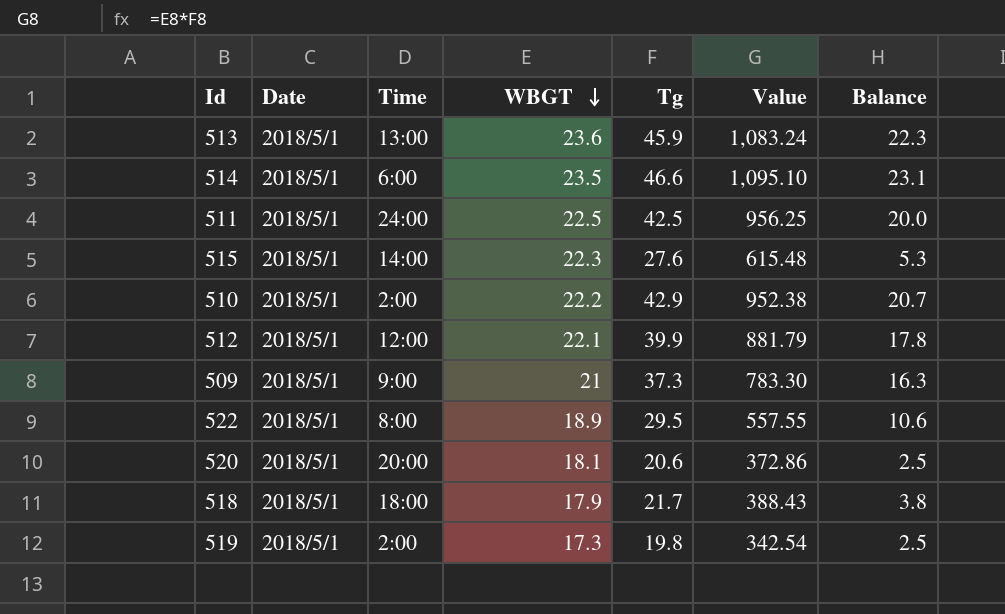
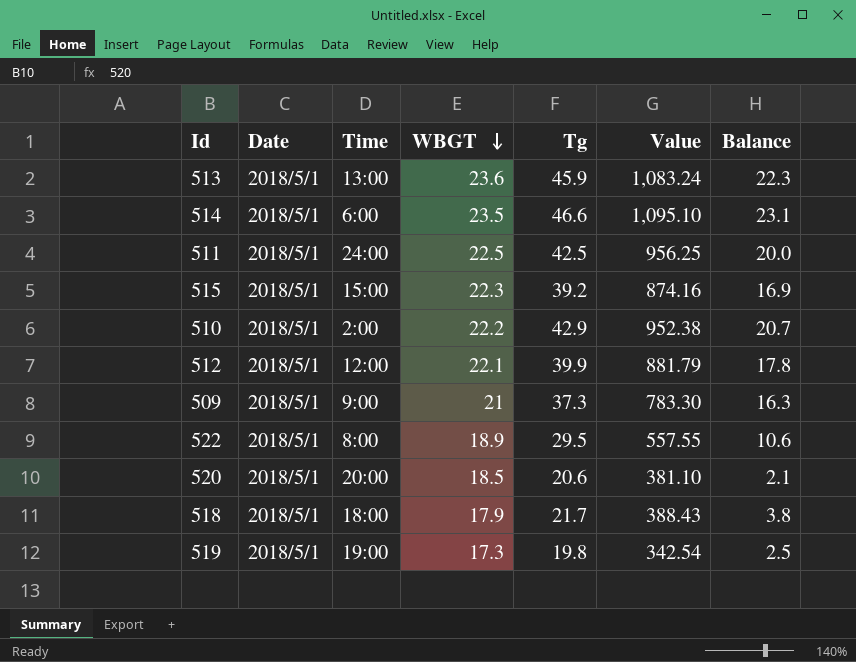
515 | Time: 14:00 -> 15:00
515 | Tg: 27.6 -> 39.2
515 | Value: 615.48 -> 874.16
515 | Balance: 5.3 -> 16.9
520 | WBGT: 18.1 -> 18.5
520 | Value: 372.86 -> 381.10
520 | Balance: 2.5 -> 2.1
519 | Time: 2:00 -> 19:00

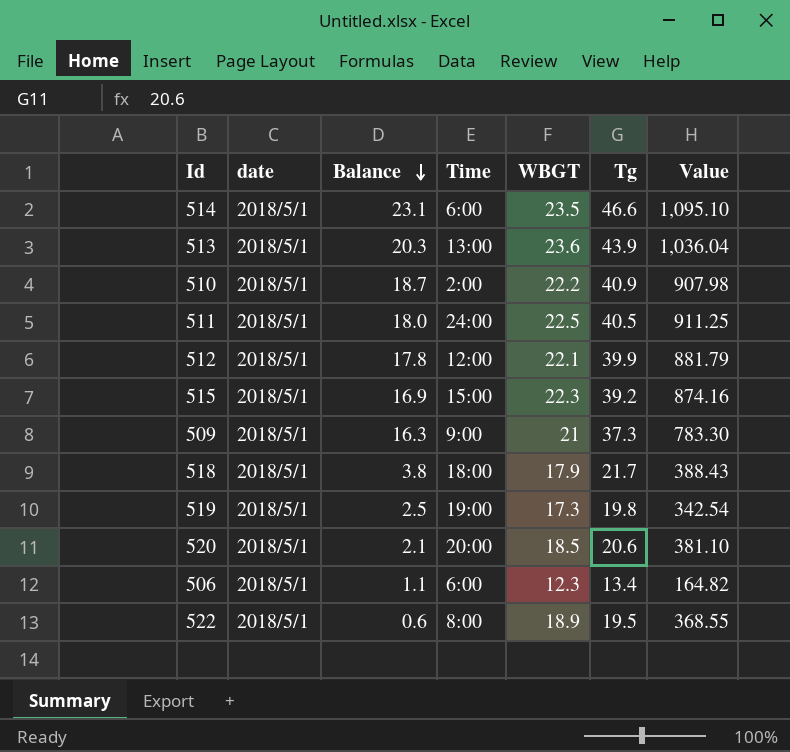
row order: WBGT descending -> Balance descending
column name: Date -> date
column Balance | position: 7 -> 3
513 | Balance: 22.3 -> 20.3
513 | Tg: 45.9 -> 43.9
513 | Value: 1,083.24 -> 1,036.04
510 | Balance: 20.7 -> 18.7
510 | Tg: 42.9 -> 40.9
510 | Value: 952.38 -> 907.98
511 | Balance: 20.0 -> 18.0
511 | Tg: 42.5 -> 40.5
511 | Value: 956.25 -> 911.25
row 506: none -> 2018/5/1 | 1.1 | 6:00 | 12.3 | 13.4 | 164.82
522 | Balance: 10.6 -> 0.6
522 | Tg: 29.5 -> 19.5
522 | Value: 557.55 -> 368.55

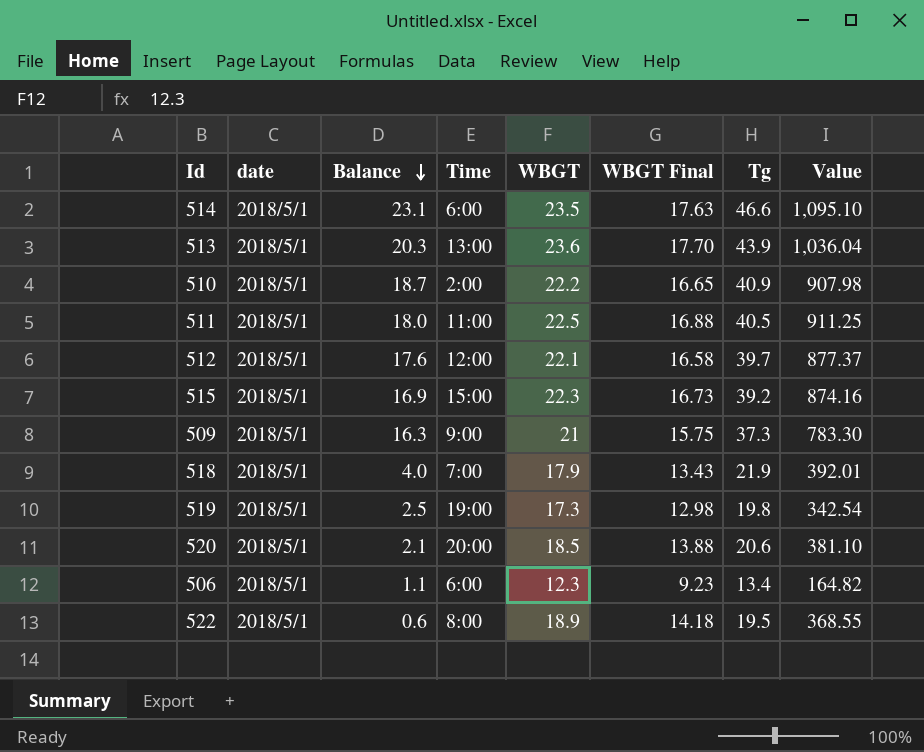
column WBGT Final | formula: none -> [WBGT] * 0.75
511 | Time: 24:00 -> 11:00
512 | Balance: 17.8 -> 17.6
512 | Tg: 39.9 -> 39.7
512 | Value: 881.79 -> 877.37
518 | Balance: 3.8 -> 4.0
518 | Time: 18:00 -> 7:00
518 | Tg: 21.7 -> 21.9
518 | Value: 388.43 -> 392.01

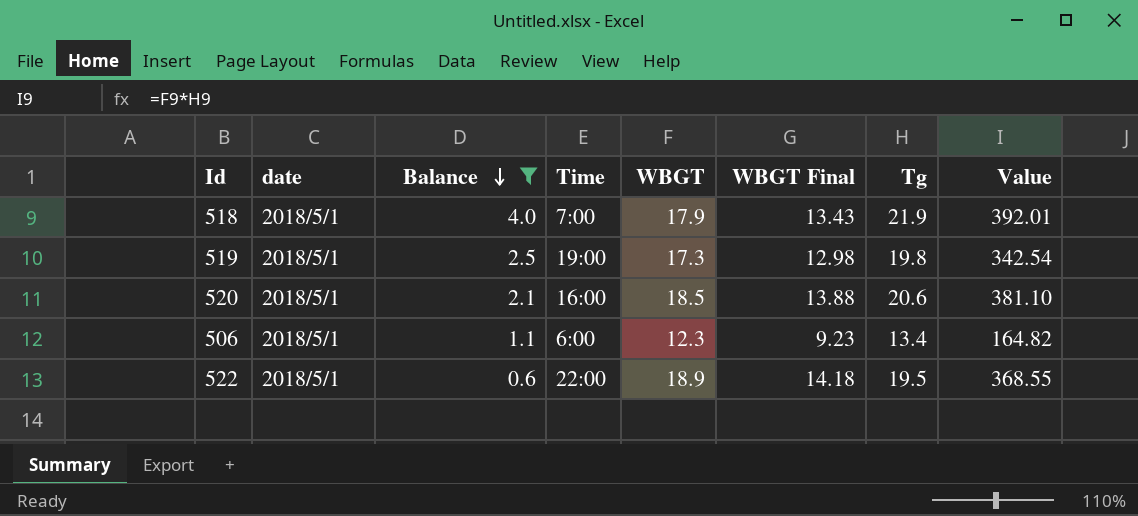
filter: none -> Balance <= 4.0
520 | Time: 20:00 -> 16:00
522 | Time: 8:00 -> 22:00

